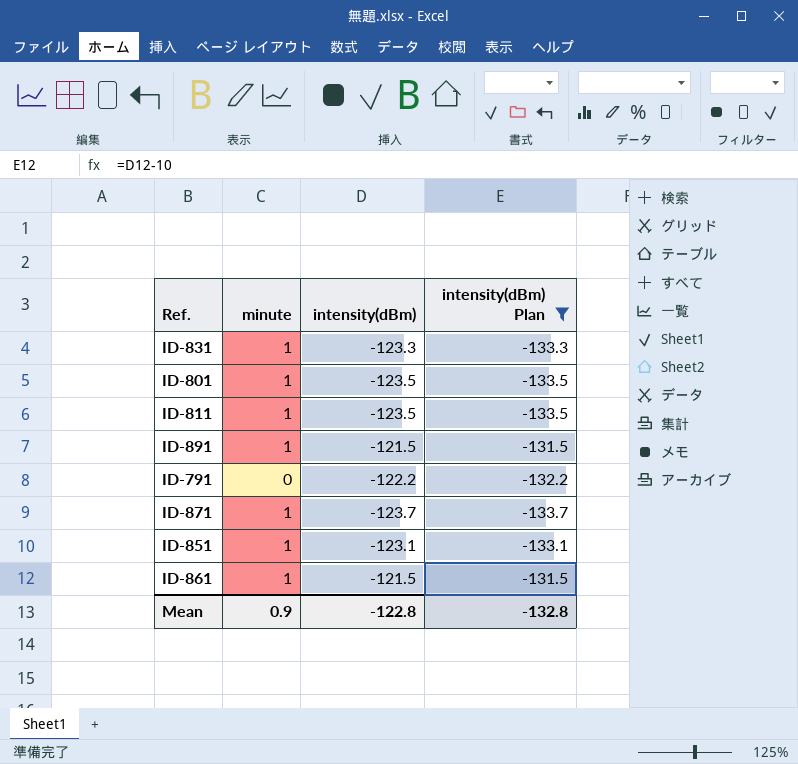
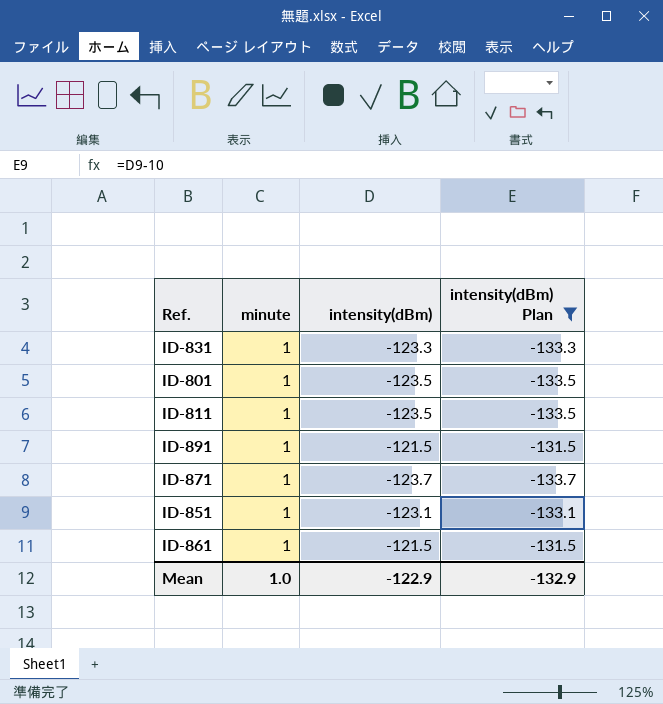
row ID-791: 0 | -122.2 | -132.2 -> none
Mean | minute: 0.9 -> 1.0
Mean | intensity(dBm): -122.8 -> -122.9
Mean | intensity(dBm) Plan: -132.8 -> -132.9

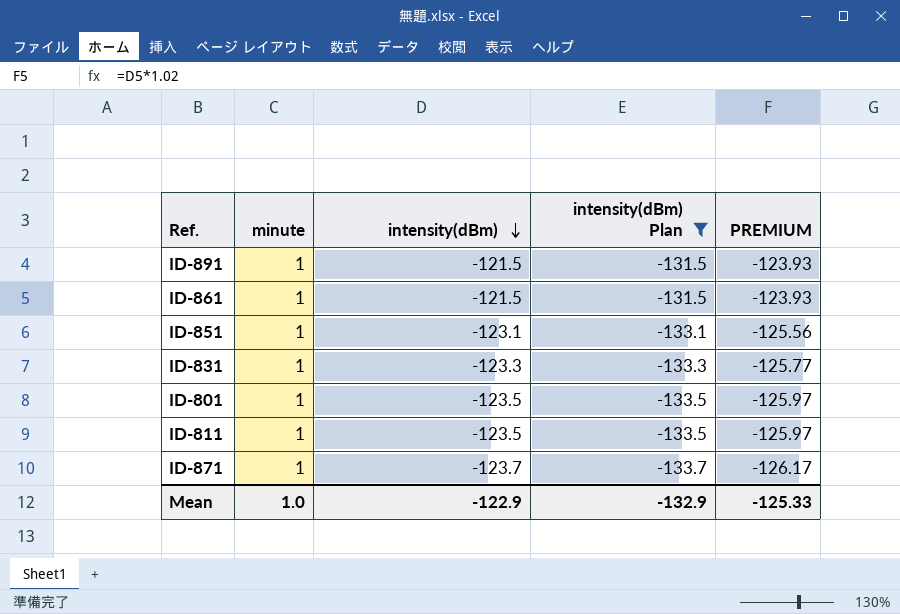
row order: none -> intensity(dBm) descending
column PREMIUM | formula: none -> [intensity(dBm)] * 1.02

